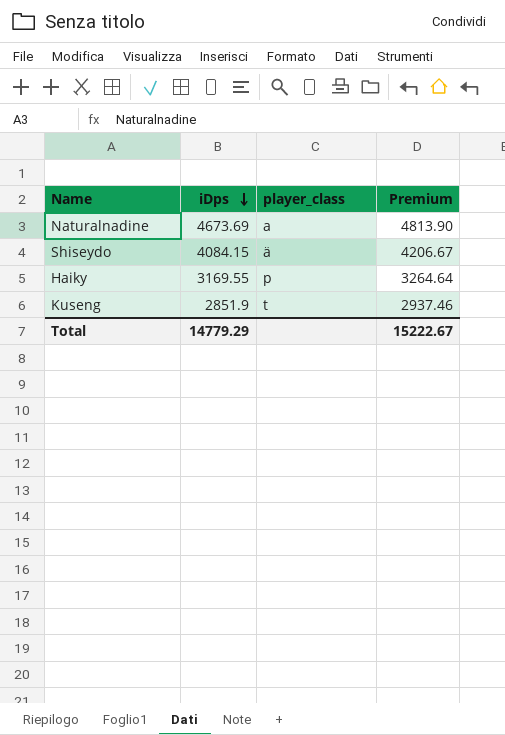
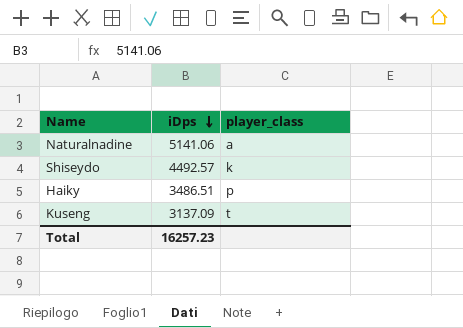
column Premium | formula: [iDps] * 1.03 -> none
Naturalnadine | iDps: 4673.69 -> 5141.06
Shiseydo | iDps: 4084.15 -> 4492.57
Shiseydo | player_class: ä -> k
Haiky | iDps: 3169.55 -> 3486.51
Kuseng | iDps: 2851.9 -> 3137.09
Total | iDps: 14779.29 -> 16257.23

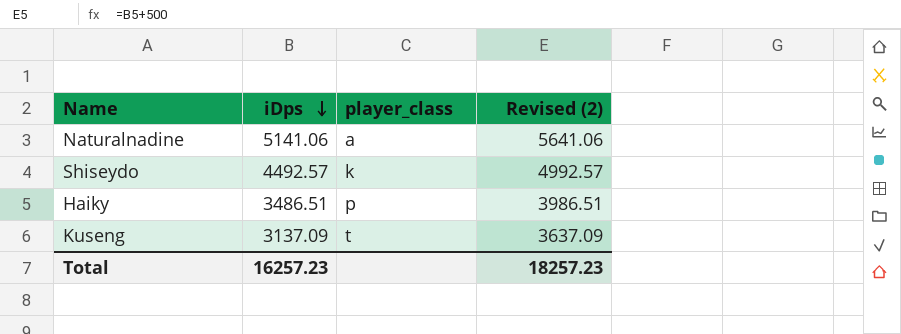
column Revised (2) | formula: none -> [iDps] + 500

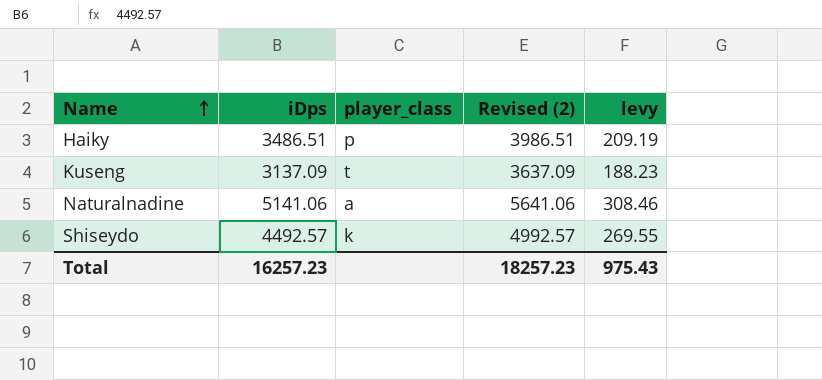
row order: iDps descending -> Name ascending
column levy | formula: none -> [iDps] * 0.06

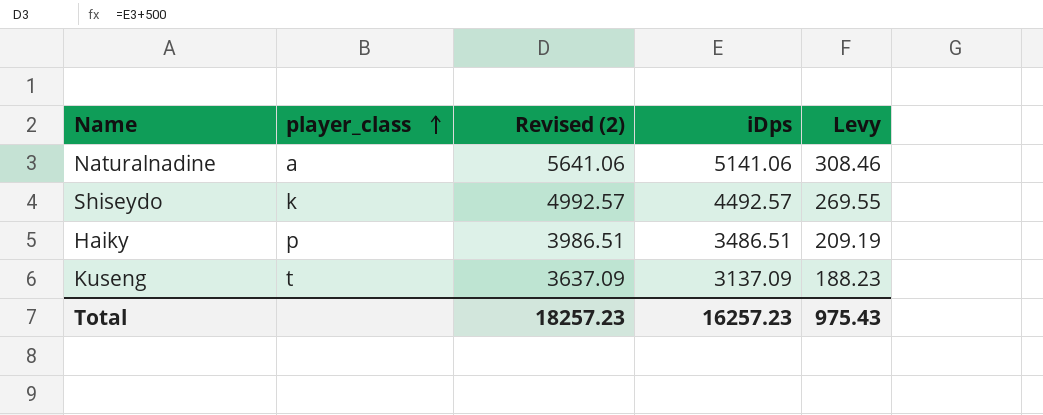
row order: Name ascending -> player_class ascending
column iDps | position: 2 -> 4
column name: levy -> Levy

